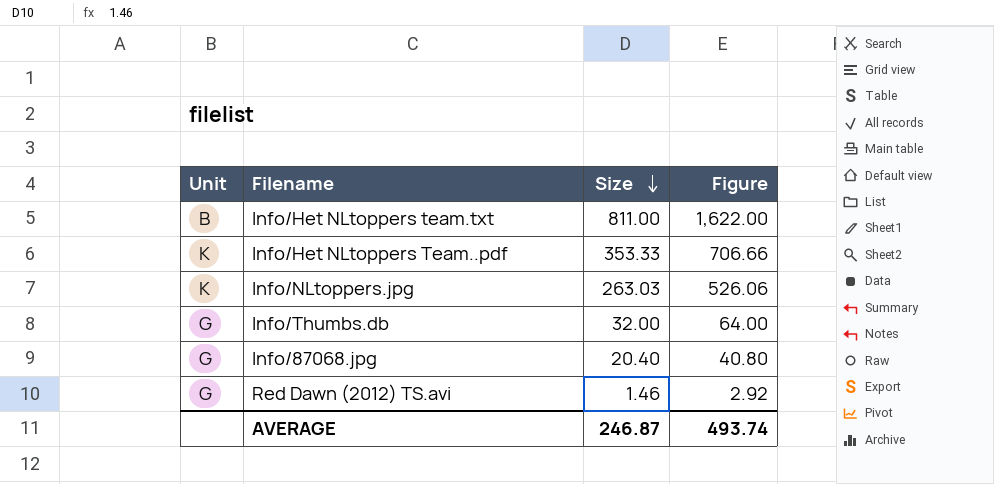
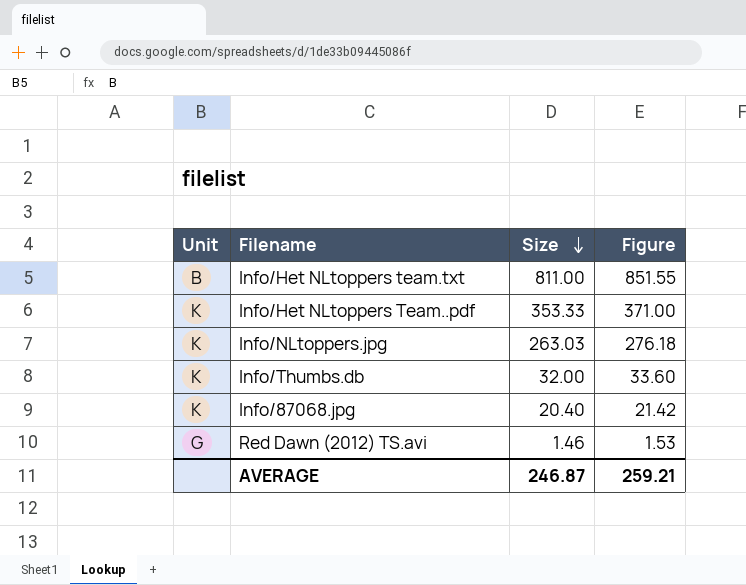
column Figure | formula: [Size] * 2 -> [Size] * 1.05
Info/Thumbs.db | Unit: G -> K
Info/87068.jpg | Unit: G -> K
AVERAGE | Figure: 493.74 -> 259.21

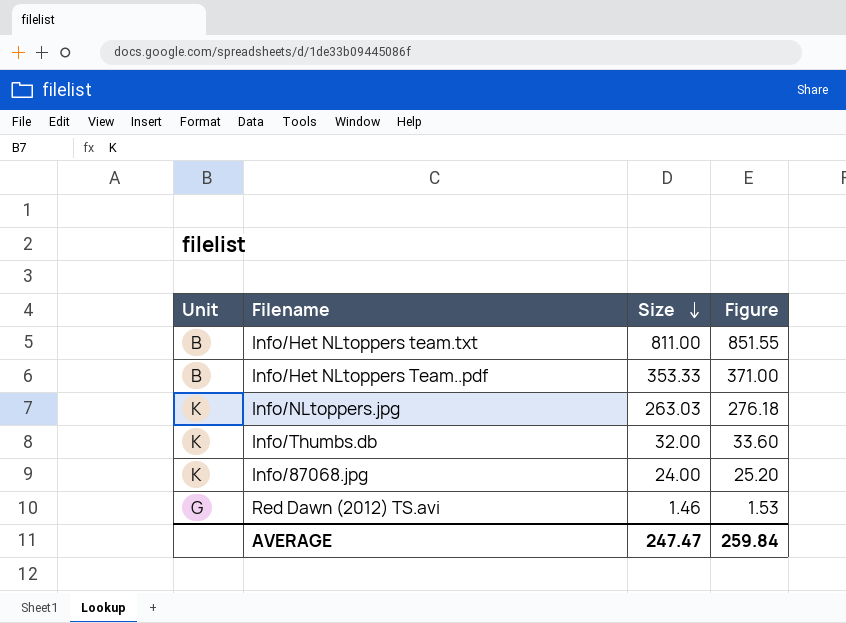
Info/Het NLtoppers Team..pdf | Unit: K -> B
Info/87068.jpg | Size: 20.40 -> 24.00
Info/87068.jpg | Figure: 21.42 -> 25.20
AVERAGE | Size: 246.87 -> 247.47
AVERAGE | Figure: 259.21 -> 259.84

